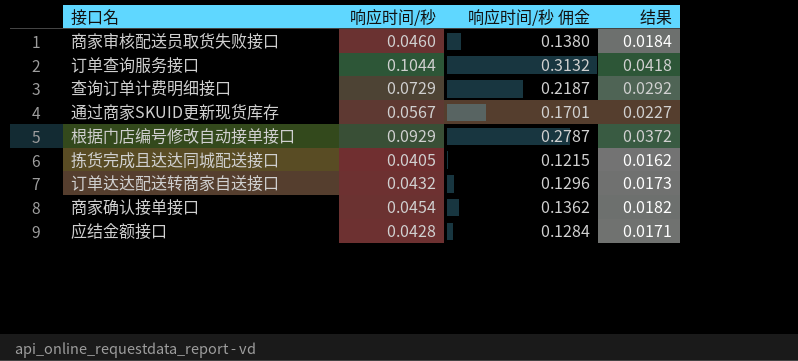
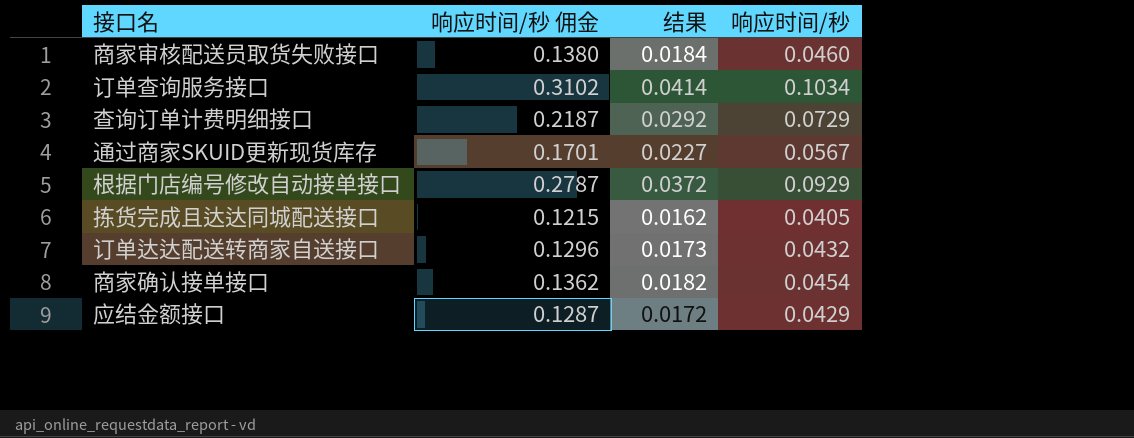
column 响应时间/秒 | position: 2 -> 4
订单查询服务接口 | 响应时间/秒 佣金: 0.3132 -> 0.3102
订单查询服务接口 | 结果: 0.0418 -> 0.0414
订单查询服务接口 | 响应时间/秒: 0.1044 -> 0.1034
应结金额接口 | 响应时间/秒 佣金: 0.1284 -> 0.1287
应结金额接口 | 结果: 0.0171 -> 0.0172
应结金额接口 | 响应时间/秒: 0.0428 -> 0.0429

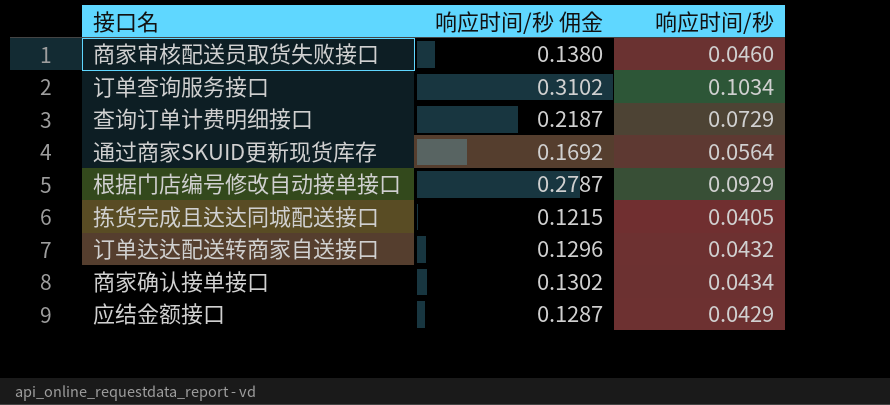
column 结果 | formula: [响应时间/秒] * 0.4 -> none
通过商家SKUID更新现货库存 | 响应时间/秒 佣金: 0.1701 -> 0.1692
通过商家SKUID更新现货库存 | 响应时间/秒: 0.0567 -> 0.0564
商家确认接单接口 | 响应时间/秒 佣金: 0.1362 -> 0.1302
商家确认接单接口 | 响应时间/秒: 0.0454 -> 0.0434

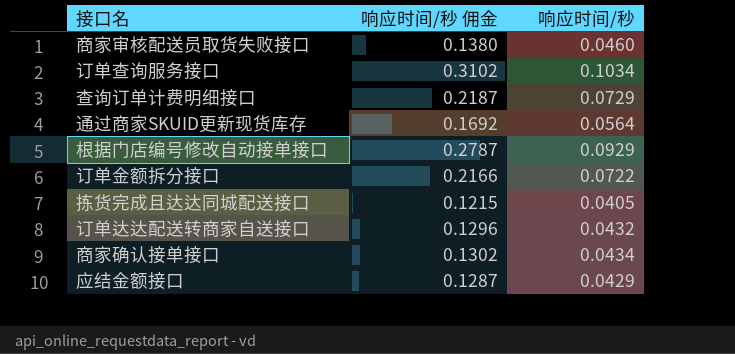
row 订单金额拆分接口: none -> 0.2166 | 0.0722

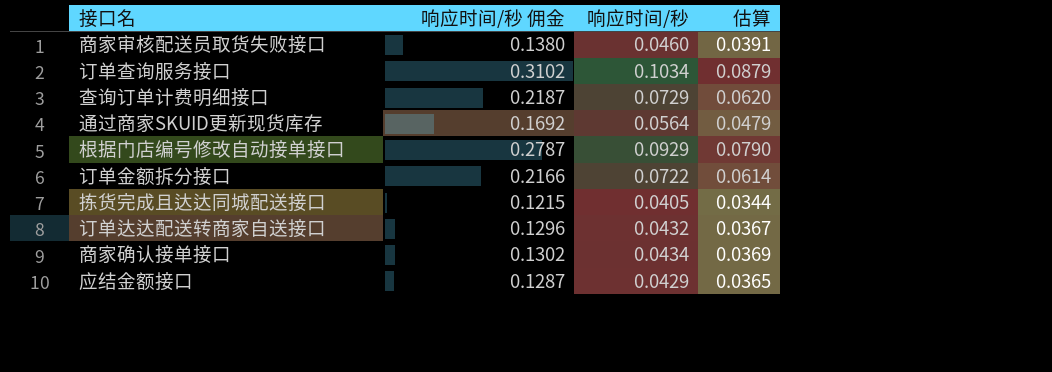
column 估算 | formula: none -> [响应时间/秒] * 0.85

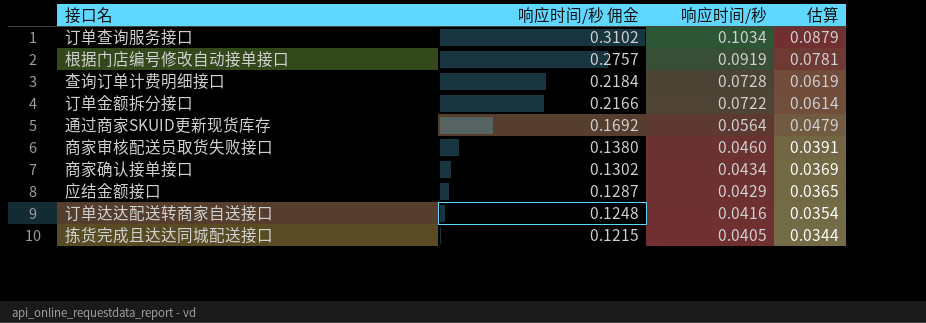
row order: none -> 响应时间/秒 佣金 descending
根据门店编号修改自动接单接口 | 响应时间/秒 佣金: 0.2787 -> 0.2757
根据门店编号修改自动接单接口 | 响应时间/秒: 0.0929 -> 0.0919
根据门店编号修改自动接单接口 | 估算: 0.0790 -> 0.0781
查询订单计费明细接口 | 响应时间/秒 佣金: 0.2187 -> 0.2184
查询订单计费明细接口 | 响应时间/秒: 0.0729 -> 0.0728
查询订单计费明细接口 | 估算: 0.0620 -> 0.0619
订单达达配送转商家自送接口 | 响应时间/秒 佣金: 0.1296 -> 0.1248
订单达达配送转商家自送接口 | 响应时间/秒: 0.0432 -> 0.0416
订单达达配送转商家自送接口 | 估算: 0.0367 -> 0.0354

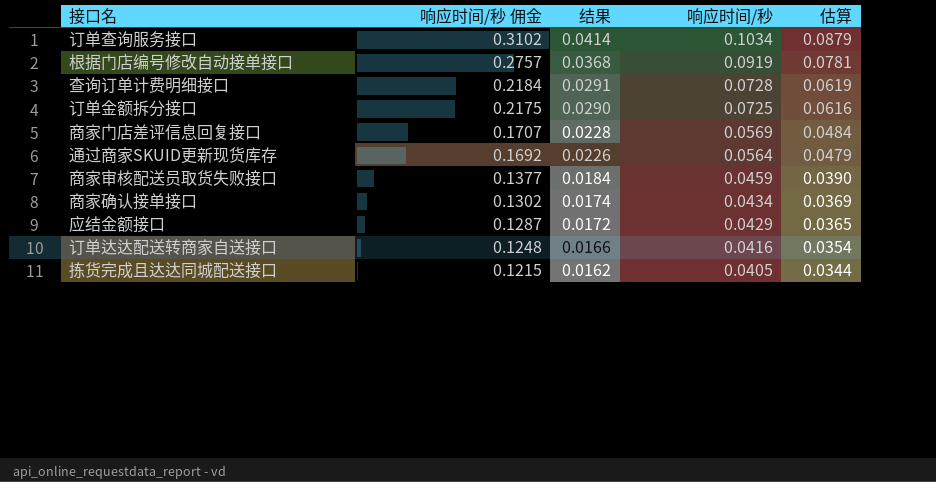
column 结果 | formula: none -> [响应时间/秒] * 0.4
订单金额拆分接口 | 响应时间/秒 佣金: 0.2166 -> 0.2175
订单金额拆分接口 | 响应时间/秒: 0.0722 -> 0.0725
订单金额拆分接口 | 估算: 0.0614 -> 0.0616
row 商家门店差评信息回复接口: none -> 0.1707 | 0.0228 | 0.0569 | 0.0484
商家审核配送员取货失败接口 | 响应时间/秒 佣金: 0.1380 -> 0.1377
商家审核配送员取货失败接口 | 响应时间/秒: 0.0460 -> 0.0459
商家审核配送员取货失败接口 | 估算: 0.0391 -> 0.0390

